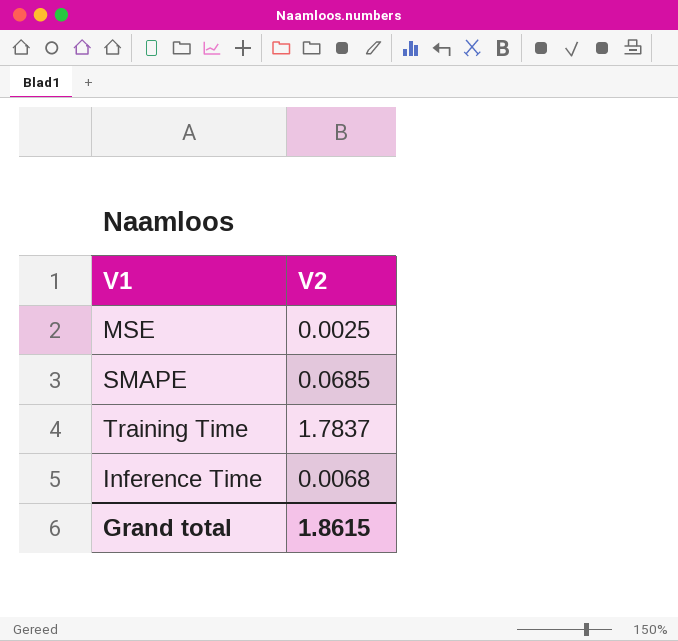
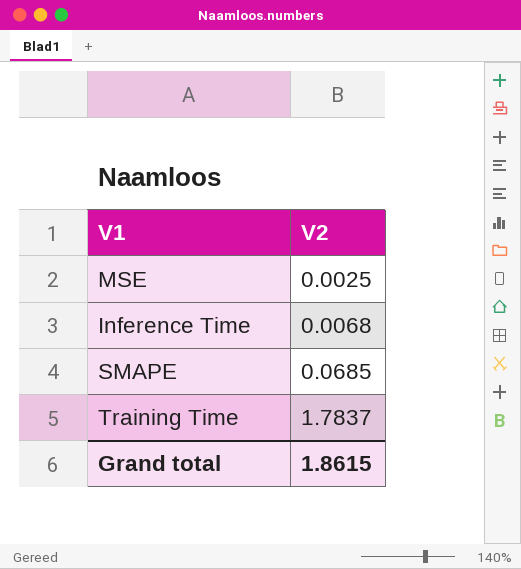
row order: none -> V2 ascending

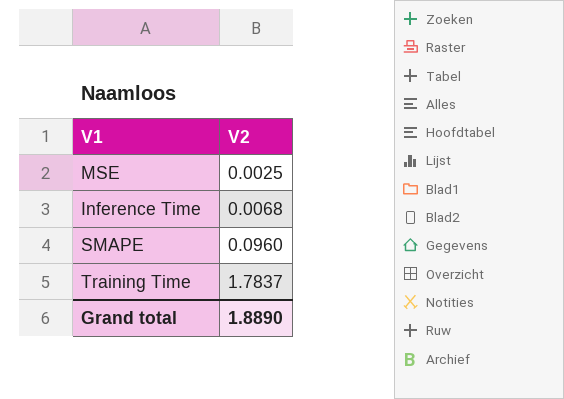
SMAPE | V2: 0.0685 -> 0.0960
Grand total | V2: 1.8615 -> 1.8890

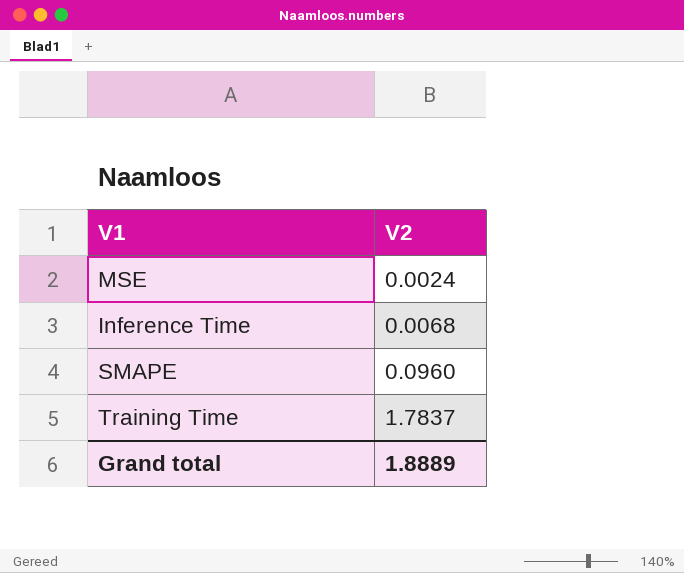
MSE | V2: 0.0025 -> 0.0024
Grand total | V2: 1.8890 -> 1.8889

